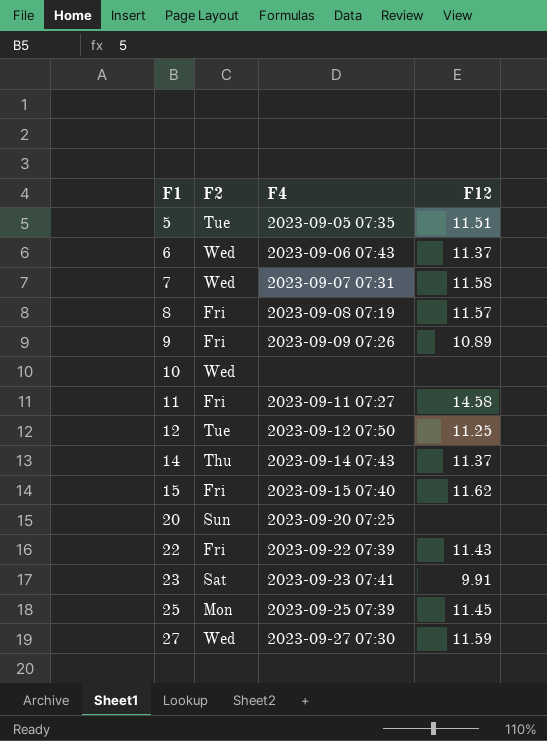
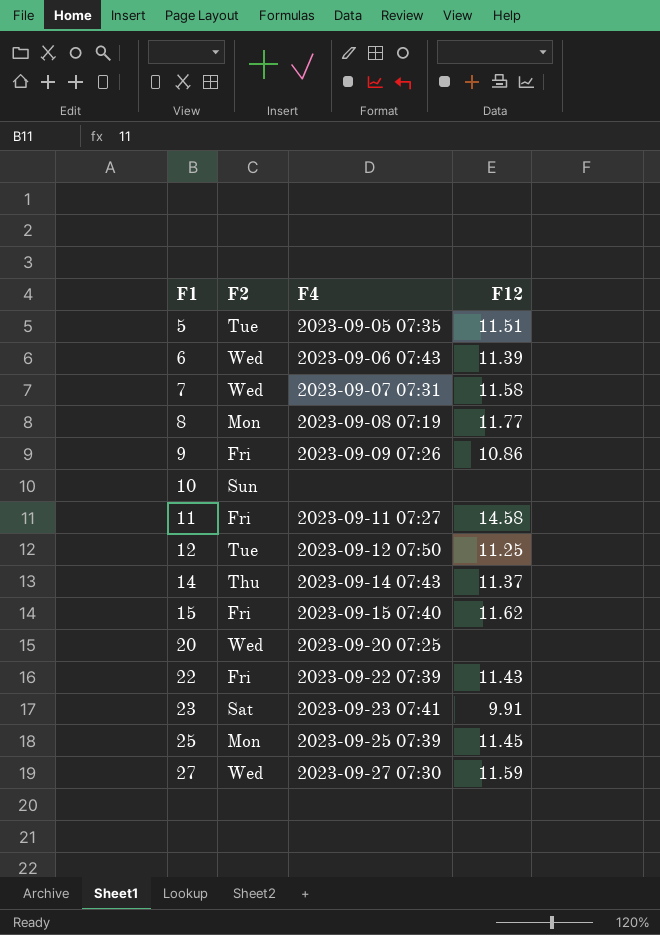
6 | F12: 11.37 -> 11.39
8 | F2: Fri -> Mon
8 | F12: 11.57 -> 11.77
9 | F12: 10.89 -> 10.86
10 | F2: Wed -> Sun
20 | F2: Sun -> Wed

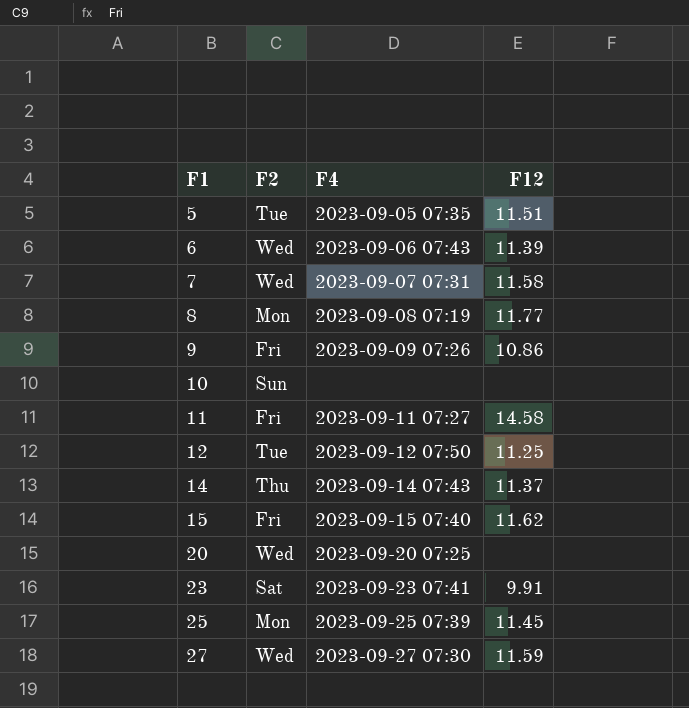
row 22: Fri | 2023-09-22 07:39 | 11.43 -> none

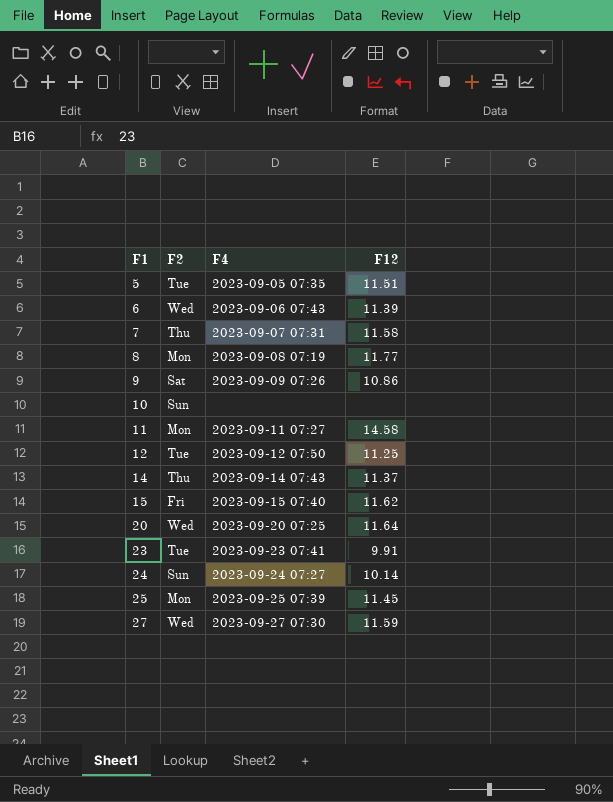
7 | F2: Wed -> Thu
9 | F2: Fri -> Sat
11 | F2: Fri -> Mon
20 | F12: none -> 11.64
23 | F2: Sat -> Tue
row 24: none -> Sun | 2023-09-24 07:27 | 10.14

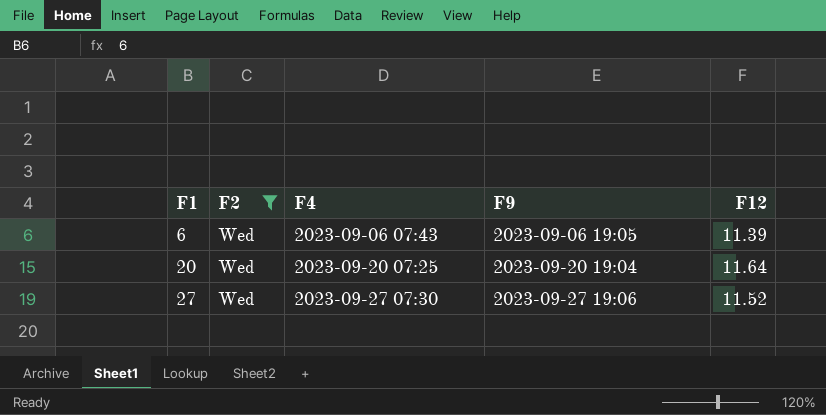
filter: none -> F2 = Wed
column F9 | position: none -> 4
27 | F12: 11.59 -> 11.52

